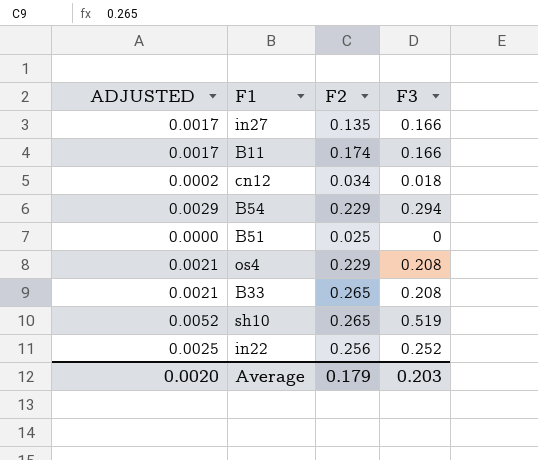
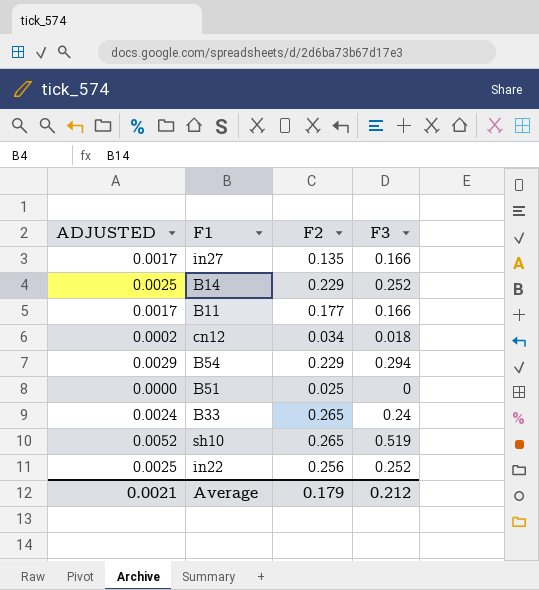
row os4: 0.0021 | 0.229 | 0.208 -> none
row B14: none -> 0.0025 | 0.229 | 0.252
B11 | F2: 0.174 -> 0.177
B33 | ADJUSTED: 0.0021 -> 0.0024
B33 | F3: 0.208 -> 0.24
Average | ADJUSTED: 0.0020 -> 0.0021
Average | F3: 0.203 -> 0.212

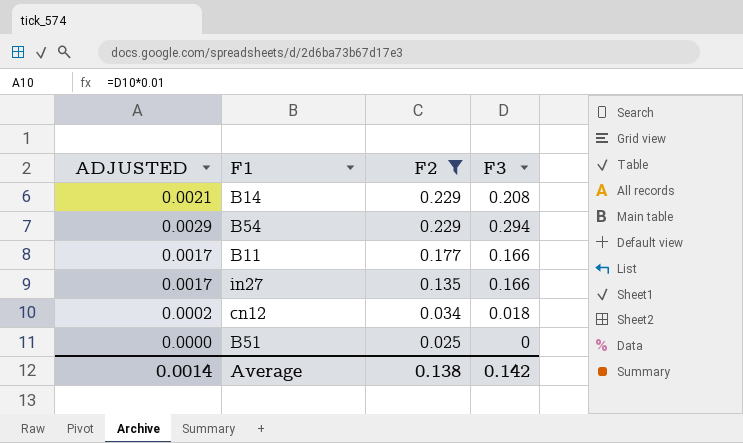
filter: none -> F2 <= 0.229
row order: none -> F2 descending
B14 | ADJUSTED: 0.0025 -> 0.0021
B14 | F3: 0.252 -> 0.208
Average | ADJUSTED: 0.0021 -> 0.0014
Average | F2: 0.179 -> 0.138
Average | F3: 0.212 -> 0.142

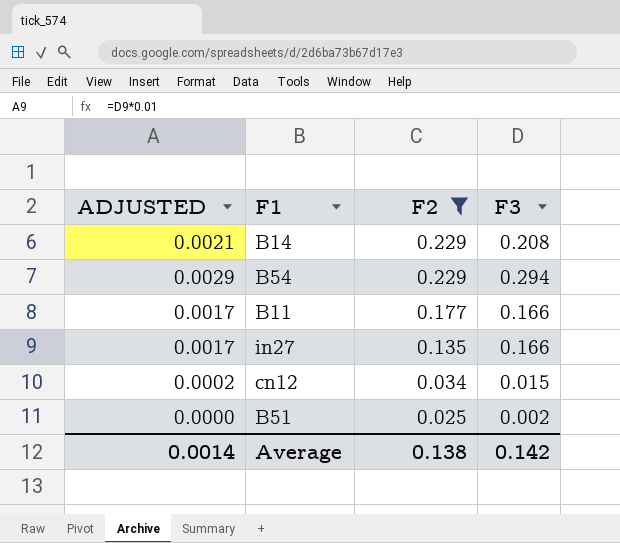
cn12 | F3: 0.018 -> 0.015
B51 | F3: 0 -> 0.002

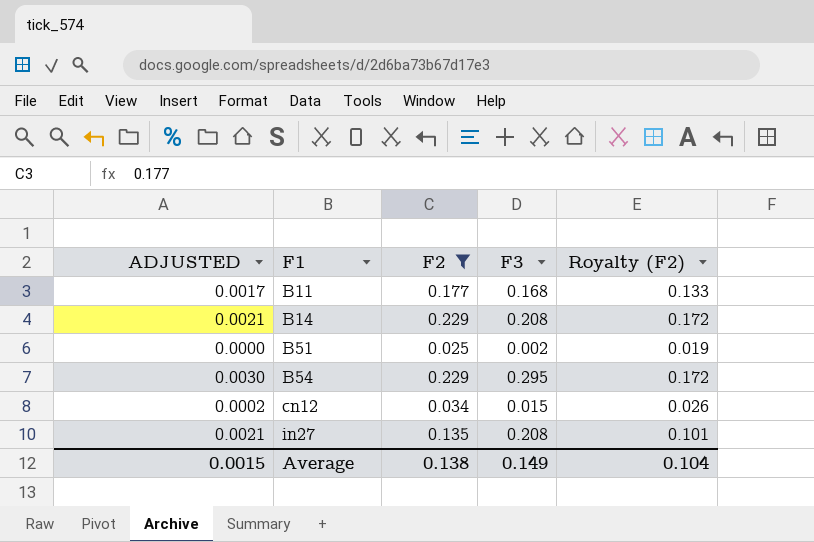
row order: F2 descending -> F1 ascending
column Royalty (F2) | formula: none -> [F2] * 0.75
B11 | F3: 0.166 -> 0.168
B54 | ADJUSTED: 0.0029 -> 0.0030
B54 | F3: 0.294 -> 0.295
in27 | ADJUSTED: 0.0017 -> 0.0021
in27 | F3: 0.166 -> 0.208
Average | ADJUSTED: 0.0014 -> 0.0015
Average | F3: 0.142 -> 0.149

